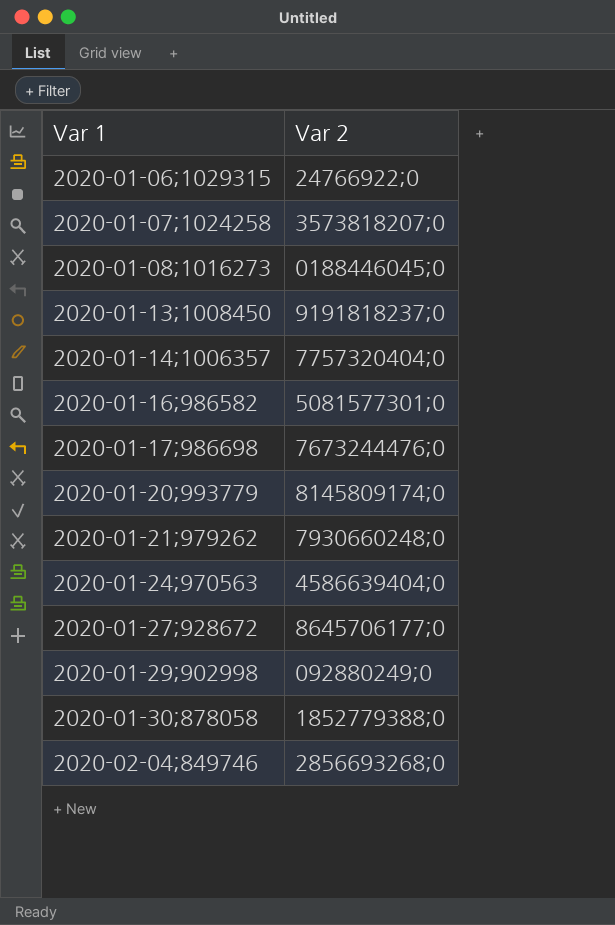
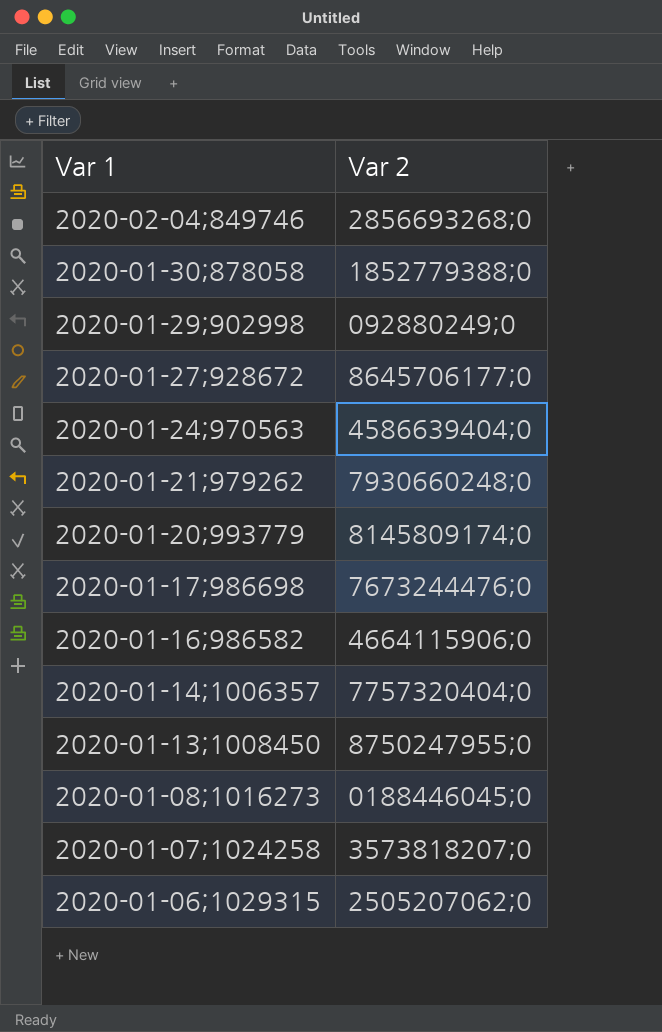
row order: Var 1 ascending -> Var 1 descending
2020-01-16;986582 | Var 2: 5081577301;0 -> 4664115906;0
2020-01-13;1008450 | Var 2: 9191818237;0 -> 8750247955;0
2020-01-06;1029315 | Var 2: 24766922;0 -> 2505207062;0

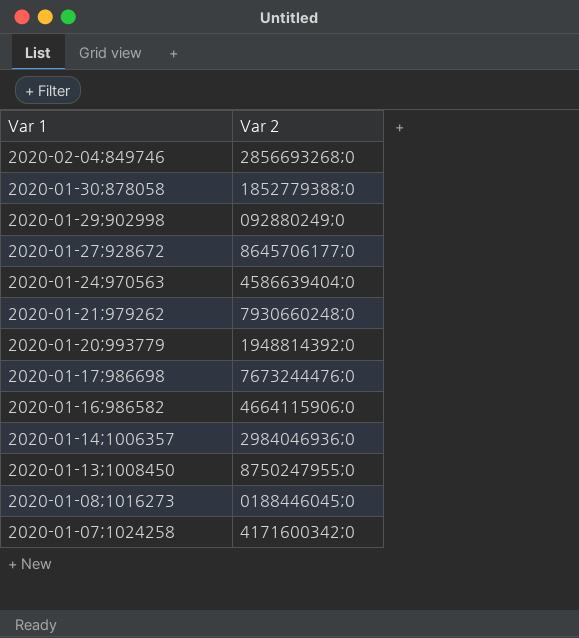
row 2020-01-06;1029315: 2505207062;0 -> none
2020-01-20;993779 | Var 2: 8145809174;0 -> 1948814392;0
2020-01-14;1006357 | Var 2: 7757320404;0 -> 2984046936;0
2020-01-07;1024258 | Var 2: 3573818207;0 -> 4171600342;0

